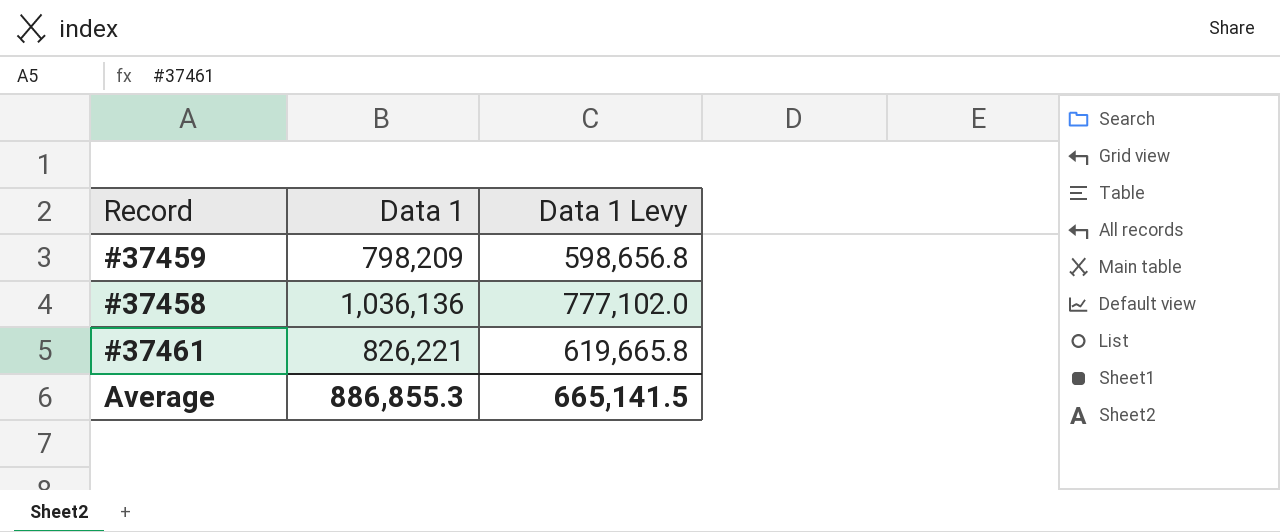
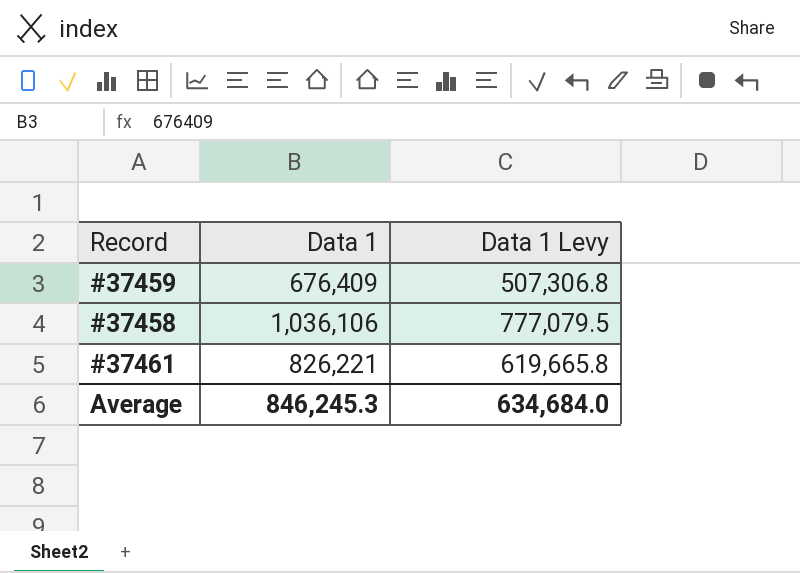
#37459 | Data 1: 798,209 -> 676,409
#37459 | Data 1 Levy: 598,656.8 -> 507,306.8
#37458 | Data 1: 1,036,136 -> 1,036,106
#37458 | Data 1 Levy: 777,102.0 -> 777,079.5
Average | Data 1: 886,855.3 -> 846,245.3
Average | Data 1 Levy: 665,141.5 -> 634,684.0

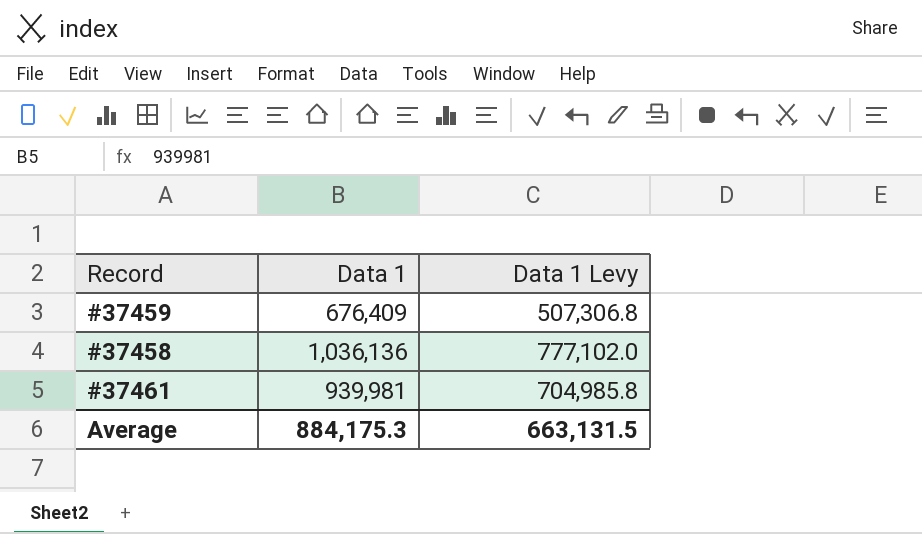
#37458 | Data 1: 1,036,106 -> 1,036,136
#37458 | Data 1 Levy: 777,079.5 -> 777,102.0
#37461 | Data 1: 826,221 -> 939,981
#37461 | Data 1 Levy: 619,665.8 -> 704,985.8
Average | Data 1: 846,245.3 -> 884,175.3
Average | Data 1 Levy: 634,684.0 -> 663,131.5

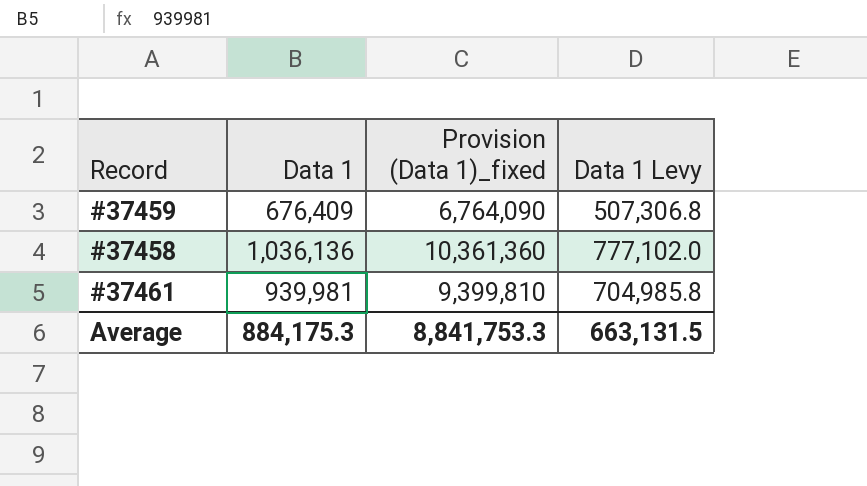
column Provision (Data 1)_fixed | formula: none -> [Data 1] * 10

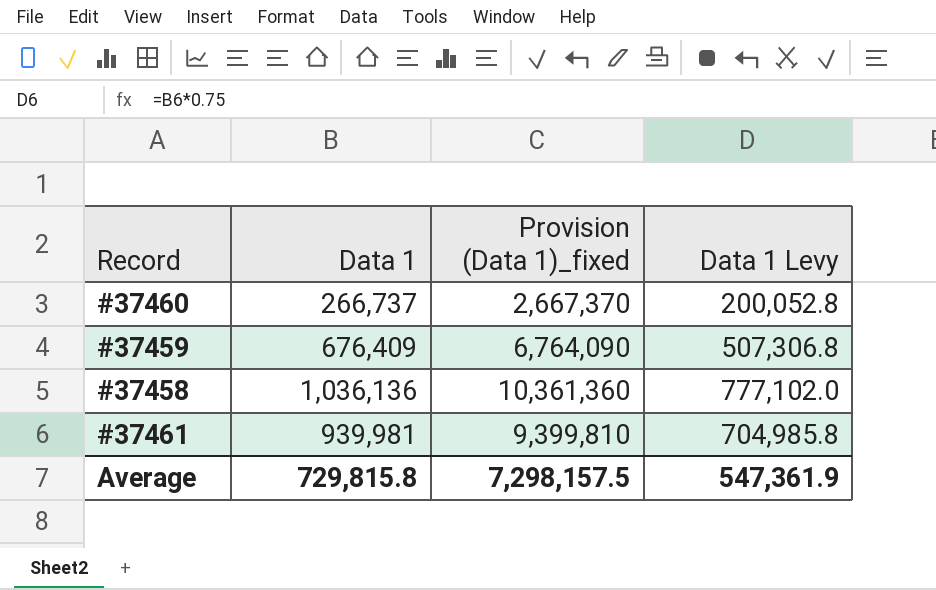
row #37460: none -> 266,737 | 2,667,370 | 200,052.8
Average | Data 1: 884,175.3 -> 729,815.8
Average | Provision (Data 1)_fixed: 8,841,753.3 -> 7,298,157.5
Average | Data 1 Levy: 663,131.5 -> 547,361.9

